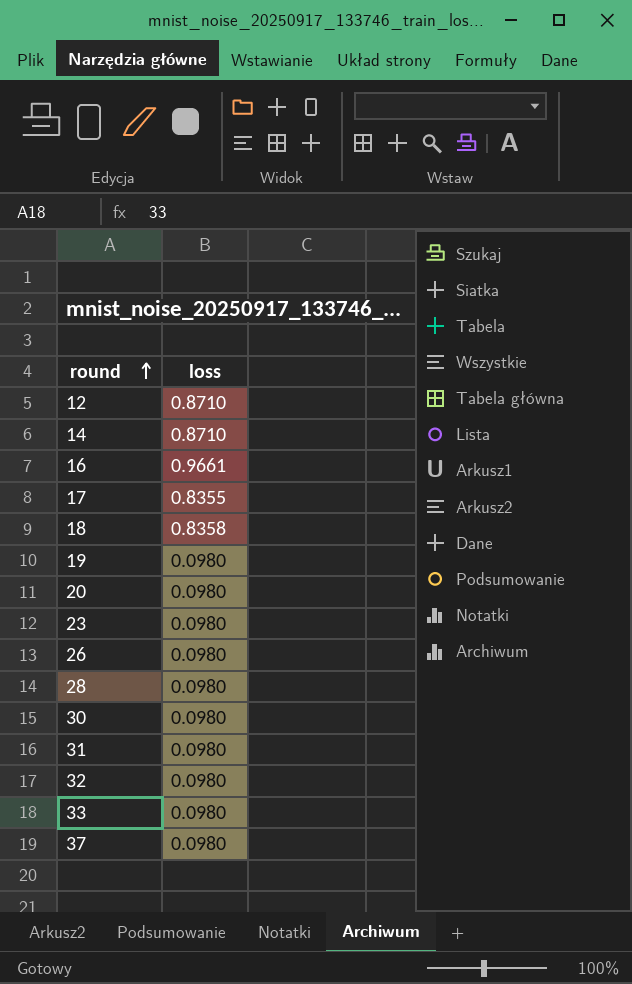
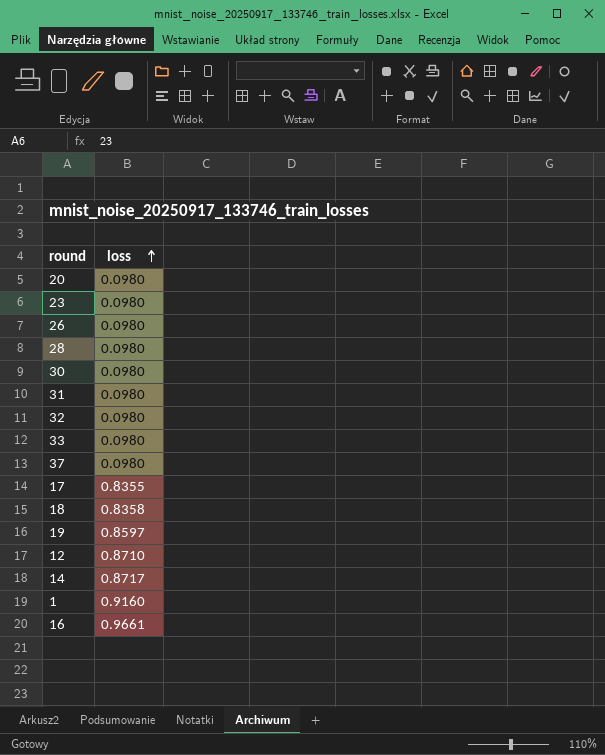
row order: round ascending -> loss ascending
19 | loss: 0.0980 -> 0.8597
14 | loss: 0.8710 -> 0.8717
row 1: none -> 0.9160

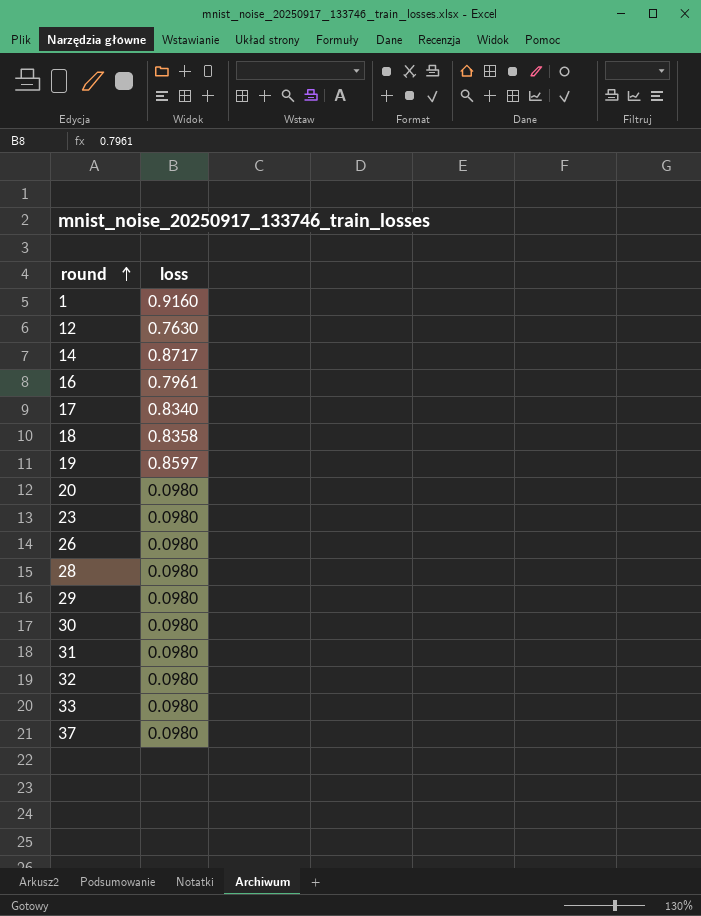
row order: loss ascending -> round ascending
12 | loss: 0.8710 -> 0.7630
16 | loss: 0.9661 -> 0.7961
17 | loss: 0.8355 -> 0.8340
row 29: none -> 0.0980

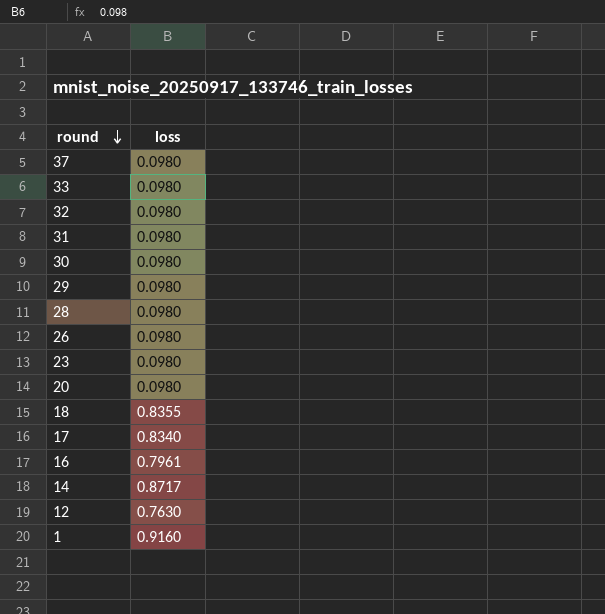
row order: round ascending -> round descending
row 19: 0.8597 -> none
18 | loss: 0.8358 -> 0.8355

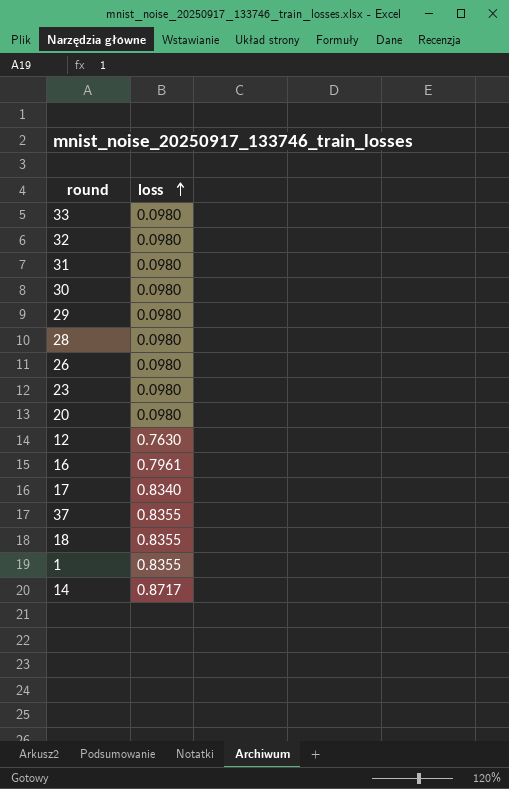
row order: round descending -> loss ascending
37 | loss: 0.0980 -> 0.8355
1 | loss: 0.9160 -> 0.8355

